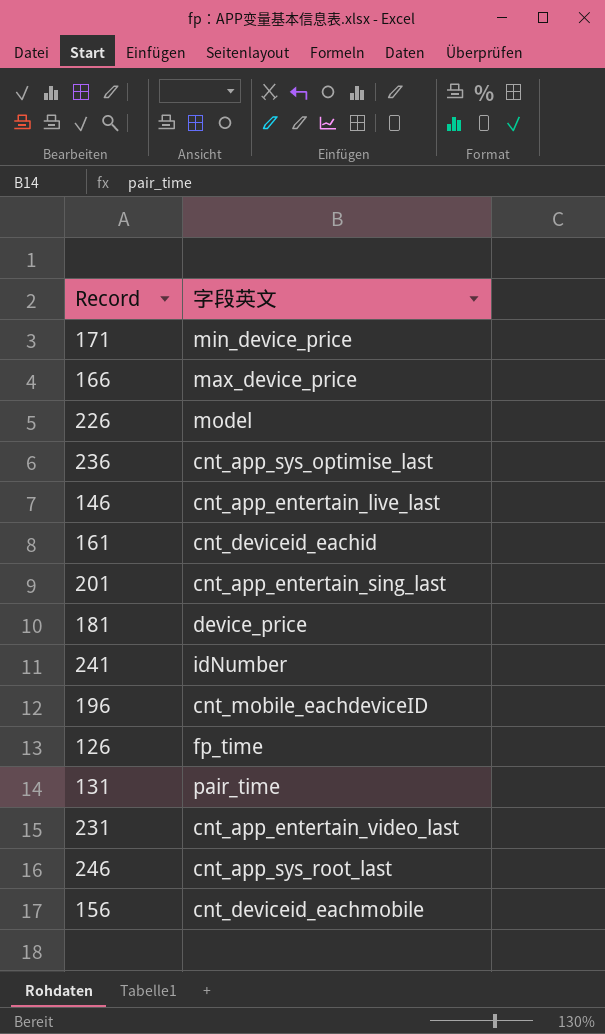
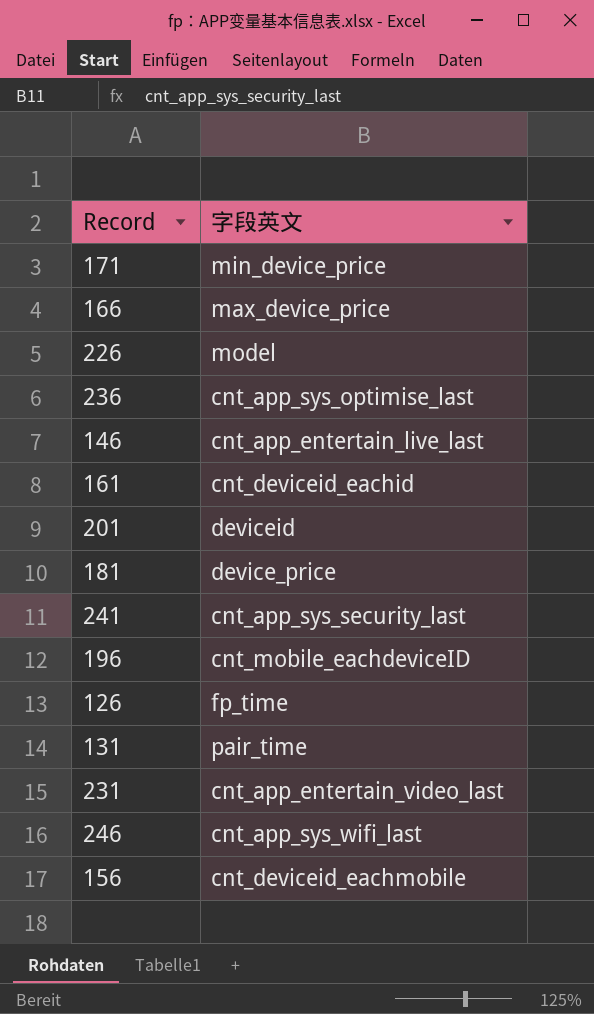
201 | 字段英文: cnt_app_entertain_sing_last -> deviceid
241 | 字段英文: idNumber -> cnt_app_sys_security_last
246 | 字段英文: cnt_app_sys_root_last -> cnt_app_sys_wifi_last

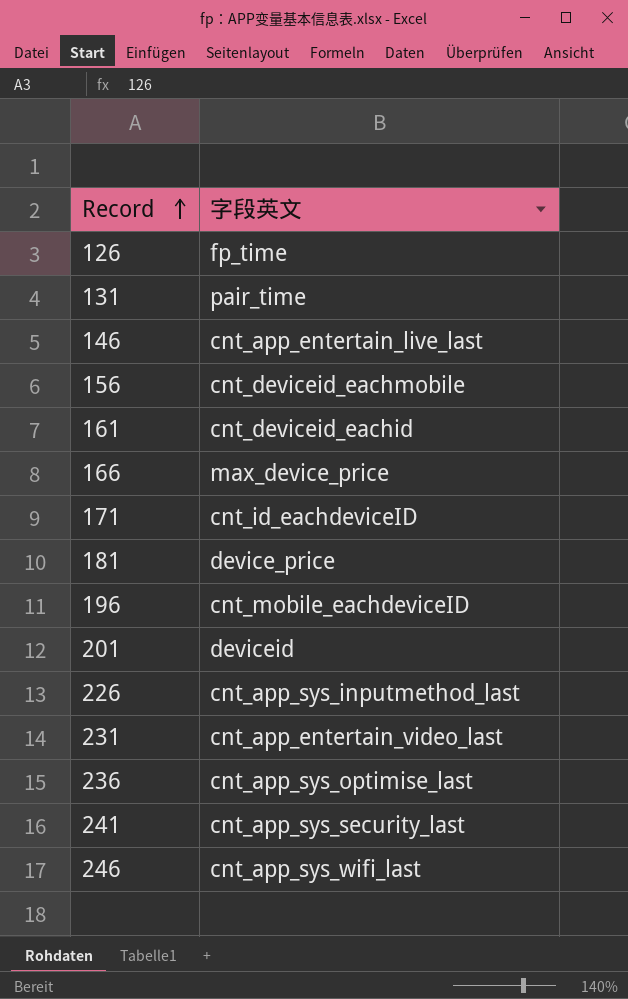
row order: none -> Record ascending
171 | 字段英文: min_device_price -> cnt_id_eachdeviceID
226 | 字段英文: model -> cnt_app_sys_inputmethod_last

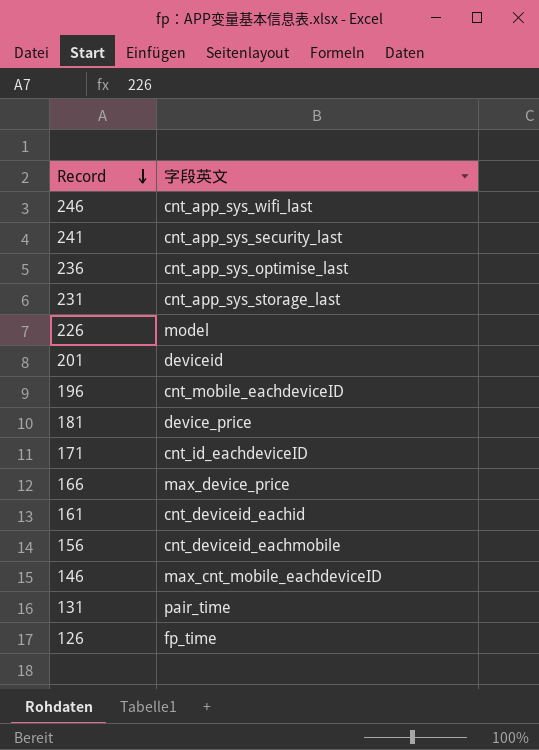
row order: Record ascending -> Record descending
231 | 字段英文: cnt_app_entertain_video_last -> cnt_app_sys_storage_last
226 | 字段英文: cnt_app_sys_inputmethod_last -> model
146 | 字段英文: cnt_app_entertain_live_last -> max_cnt_mobile_eachdeviceID

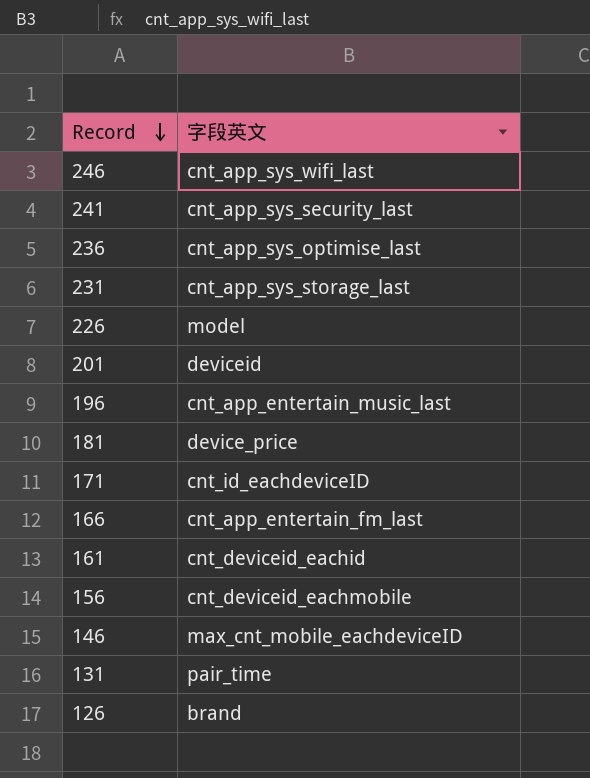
196 | 字段英文: cnt_mobile_eachdeviceID -> cnt_app_entertain_music_last
166 | 字段英文: max_device_price -> cnt_app_entertain_fm_last
126 | 字段英文: fp_time -> brand

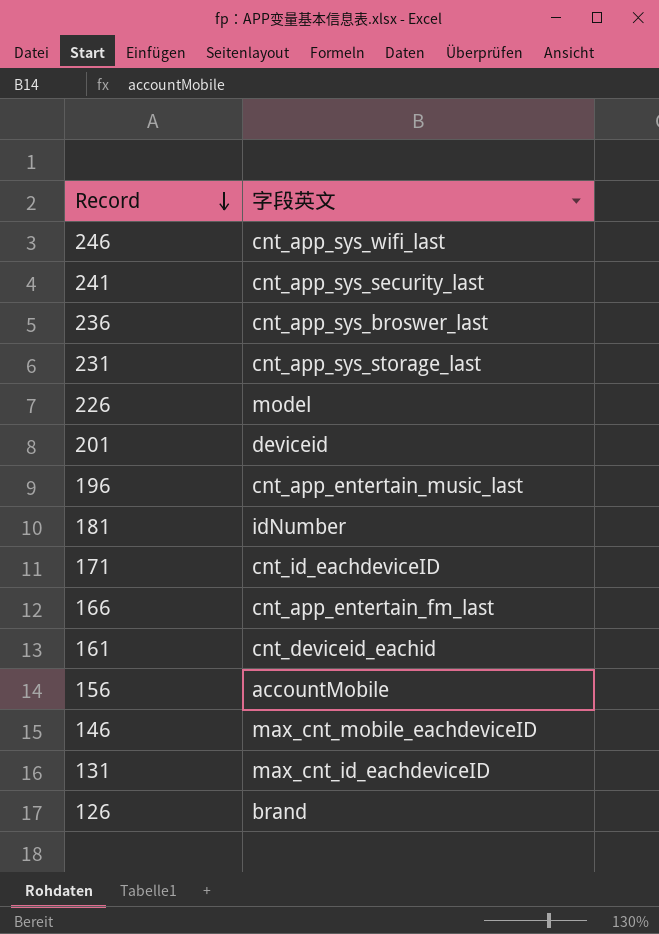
236 | 字段英文: cnt_app_sys_optimise_last -> cnt_app_sys_broswer_last
181 | 字段英文: device_price -> idNumber
156 | 字段英文: cnt_deviceid_eachmobile -> accountMobile
131 | 字段英文: pair_time -> max_cnt_id_eachdeviceID

